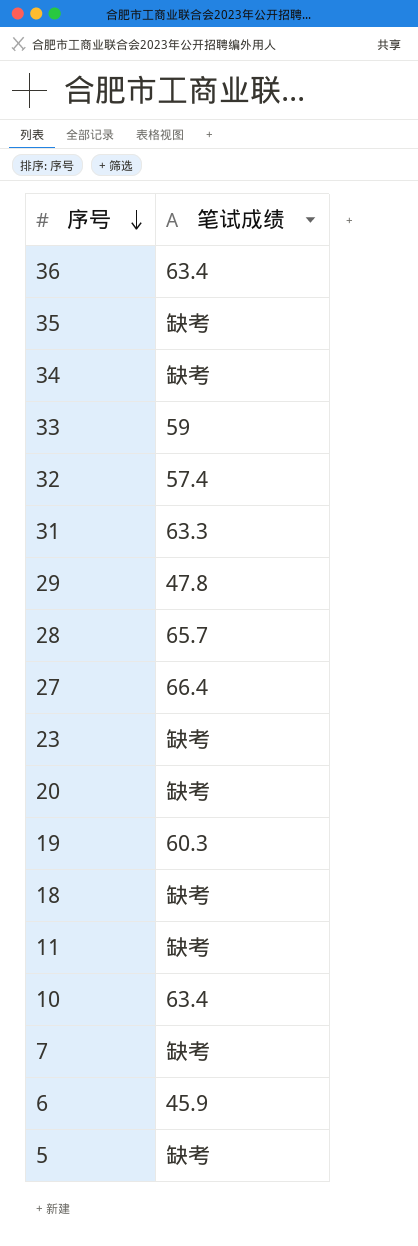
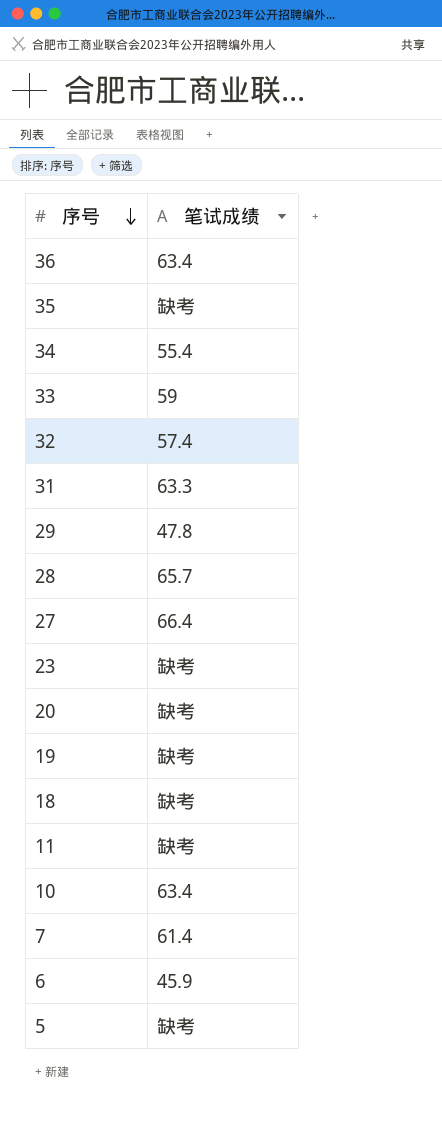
34 | 笔试成绩: 缺考 -> 55.4
19 | 笔试成绩: 60.3 -> 缺考
7 | 笔试成绩: 缺考 -> 61.4

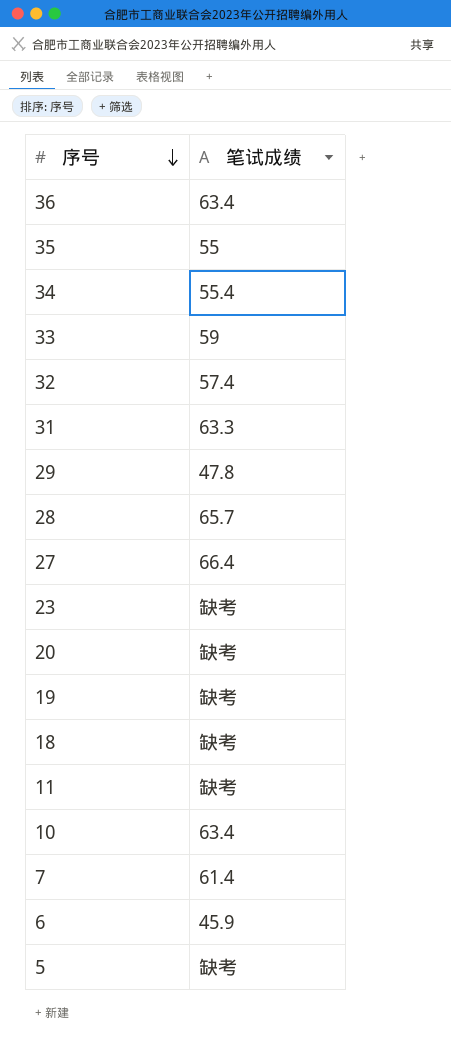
35 | 笔试成绩: 缺考 -> 55

